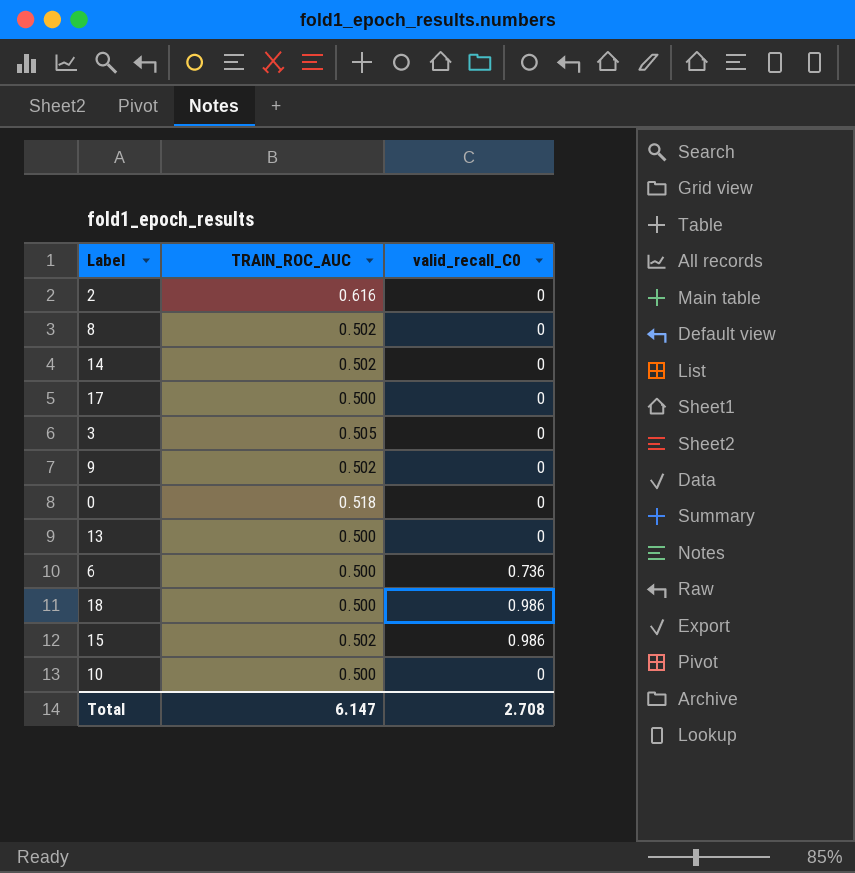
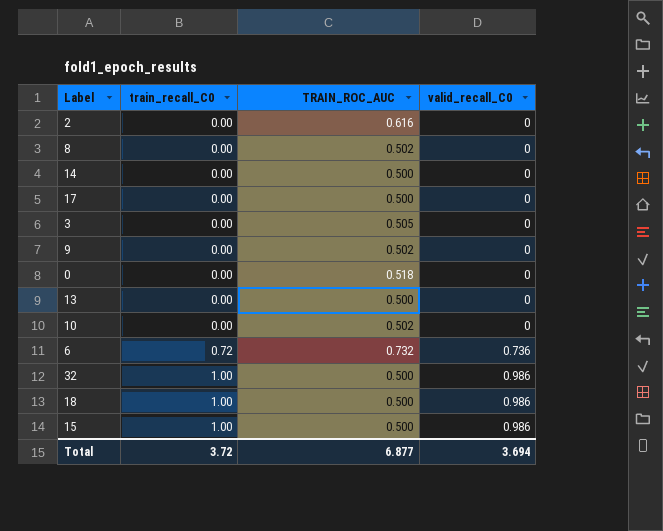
row order: none -> train_recall_C0 ascending
column train_recall_C0 | position: none -> 2
14 | TRAIN_ROC_AUC: 0.502 -> 0.500
10 | TRAIN_ROC_AUC: 0.500 -> 0.502
6 | TRAIN_ROC_AUC: 0.500 -> 0.732
row 32: none -> 1.00 | 0.500 | 0.986
15 | TRAIN_ROC_AUC: 0.502 -> 0.500
Total | TRAIN_ROC_AUC: 6.147 -> 6.877
Total | valid_recall_C0: 2.708 -> 3.694

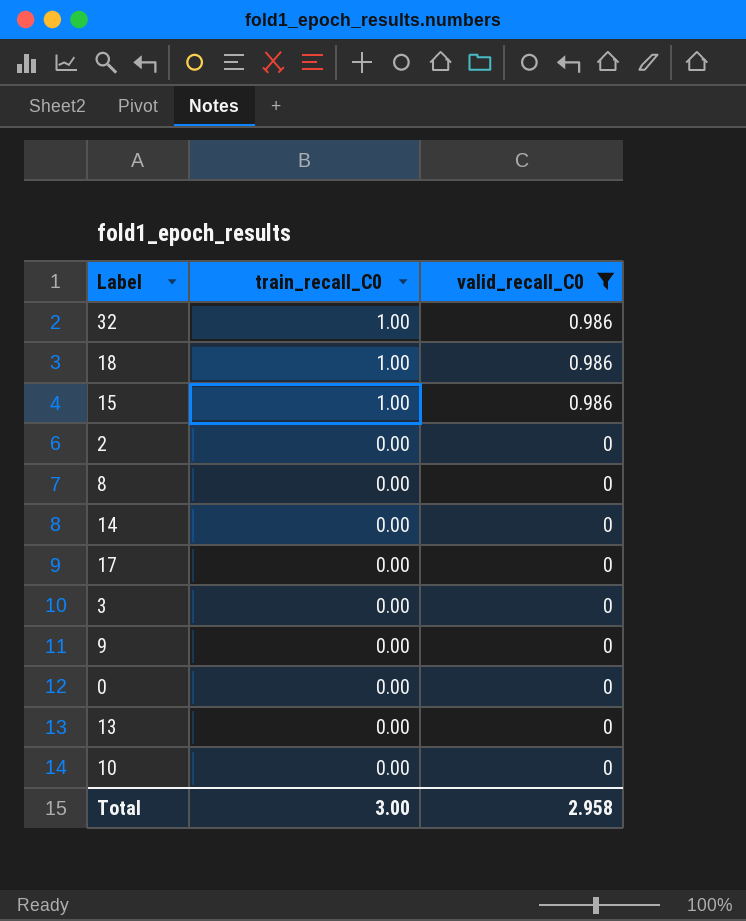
filter: none -> valid_recall_C0 != 0.736
row order: train_recall_C0 ascending -> train_recall_C0 descending
column TRAIN_ROC_AUC | position: 3 -> none
Total | train_recall_C0: 3.72 -> 3.00
Total | valid_recall_C0: 3.694 -> 2.958

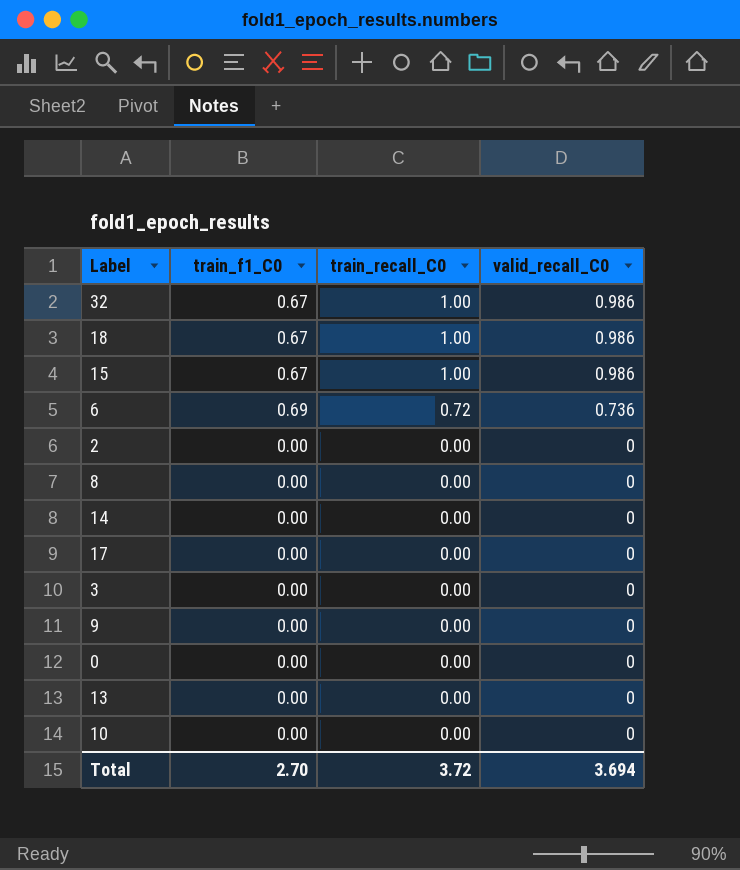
filter: valid_recall_C0 != 0.736 -> none
column train_f1_C0 | position: none -> 2
Total | train_recall_C0: 3.00 -> 3.72
Total | valid_recall_C0: 2.958 -> 3.694

